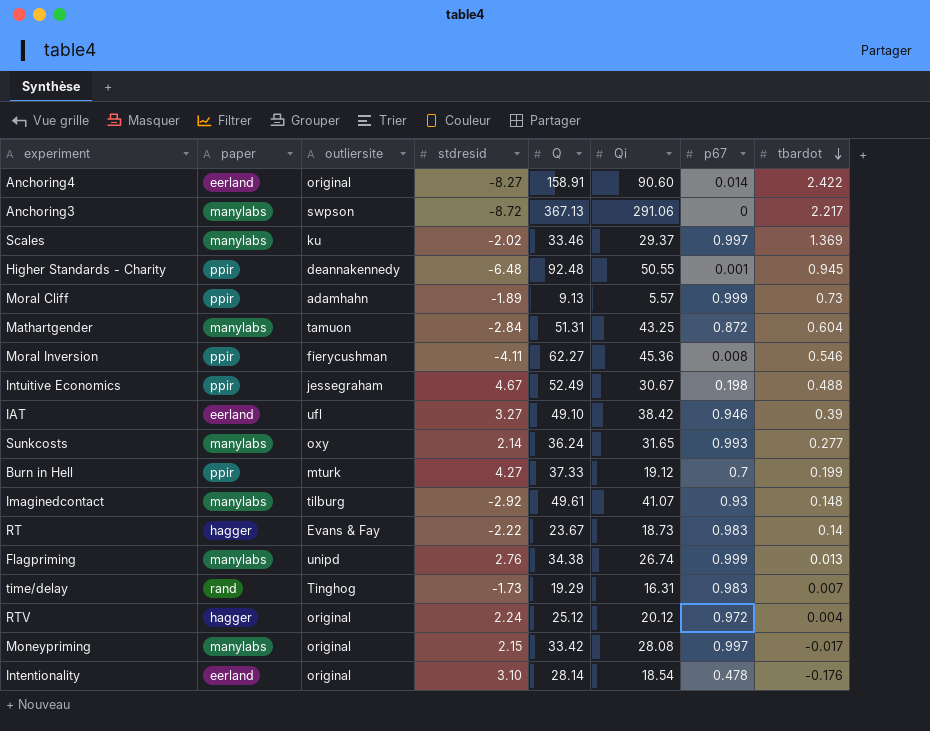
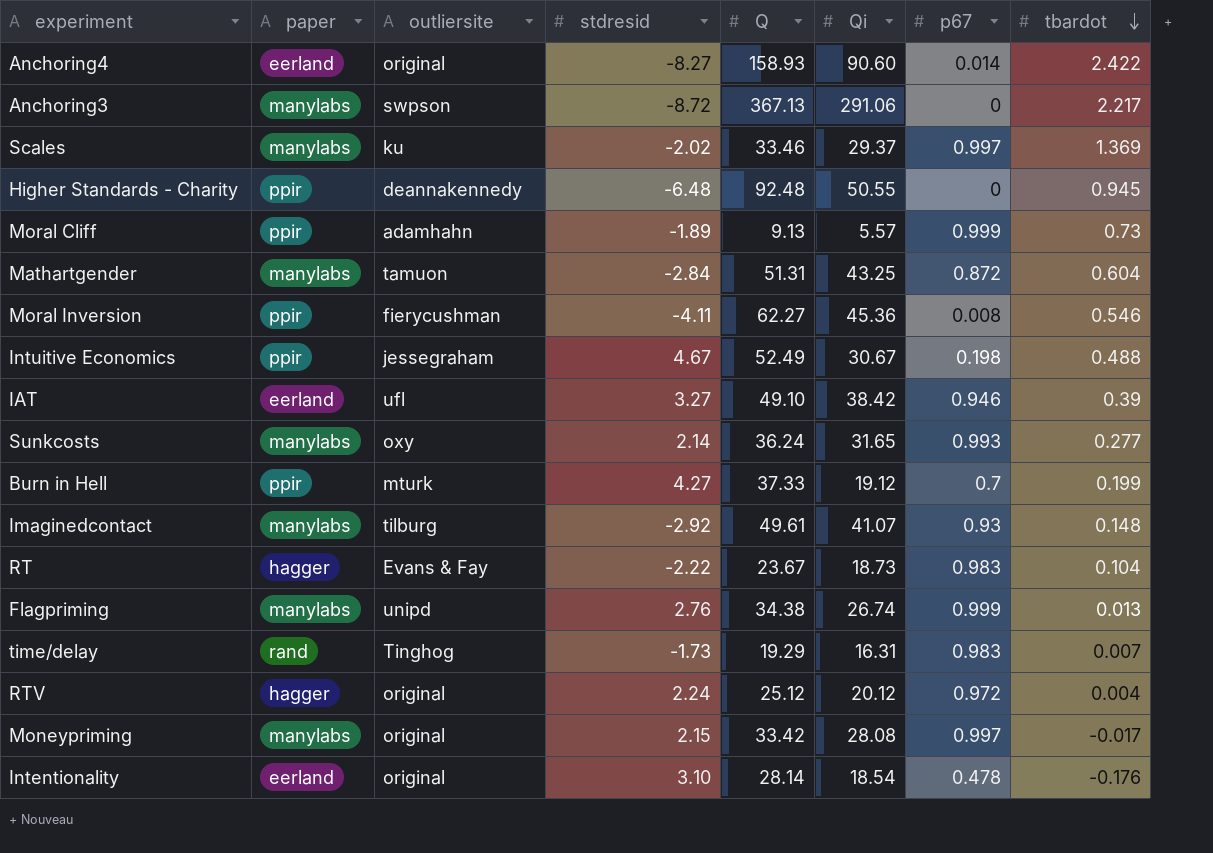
Anchoring4 | Q: 158.91 -> 158.93
Higher Standards - Charity | p67: 0.001 -> 0
RT | tbardot: 0.14 -> 0.104

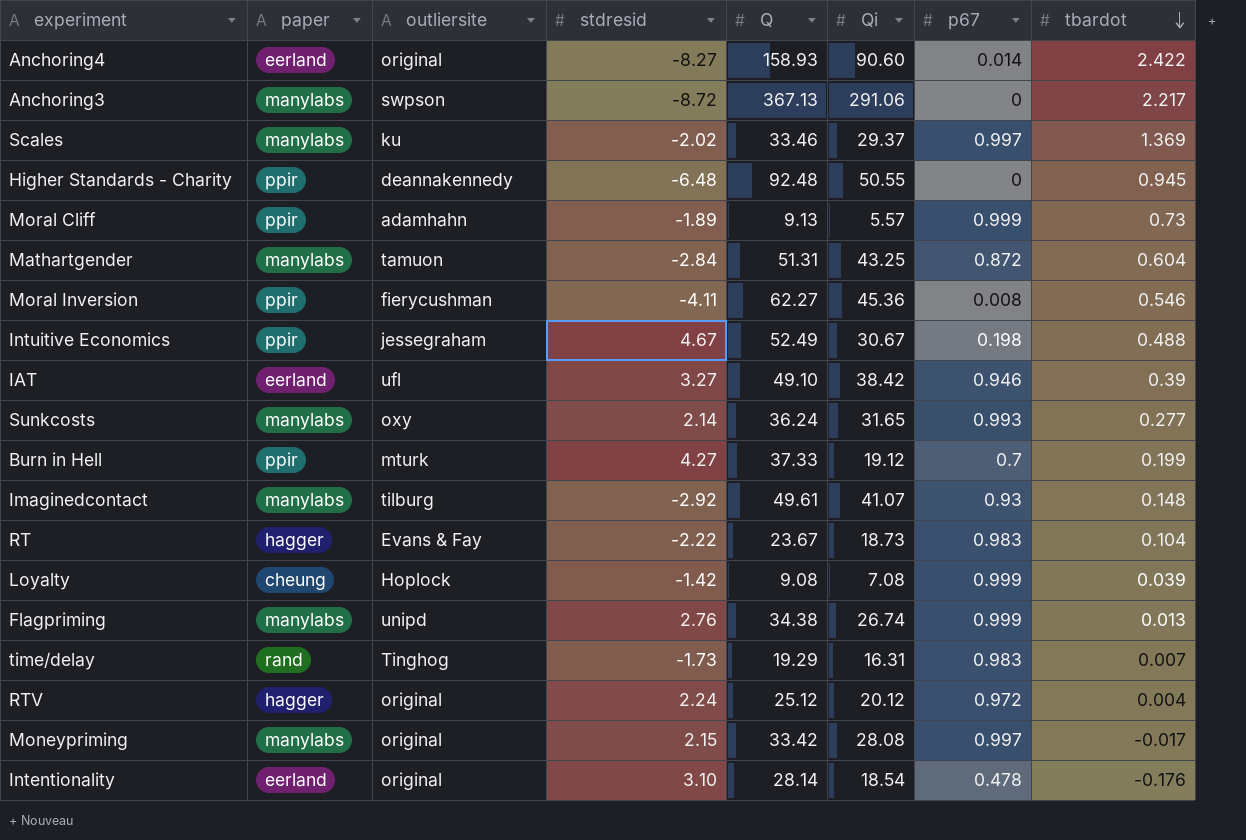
row Loyalty: none -> cheung | Hoplock | -1.42 | 9.08 | 7.08 | 0.999 | 0.039

